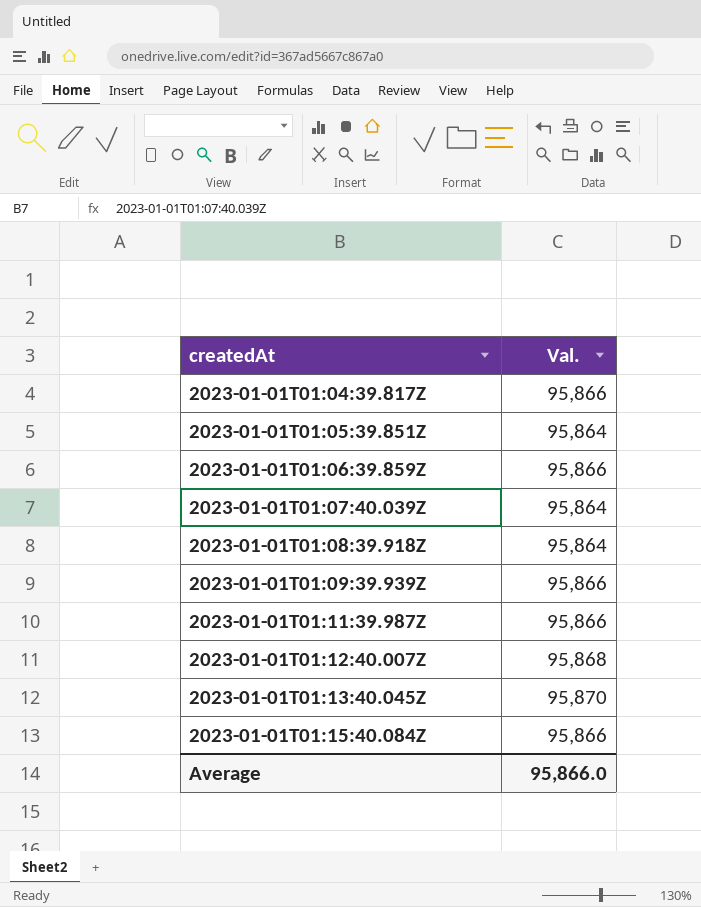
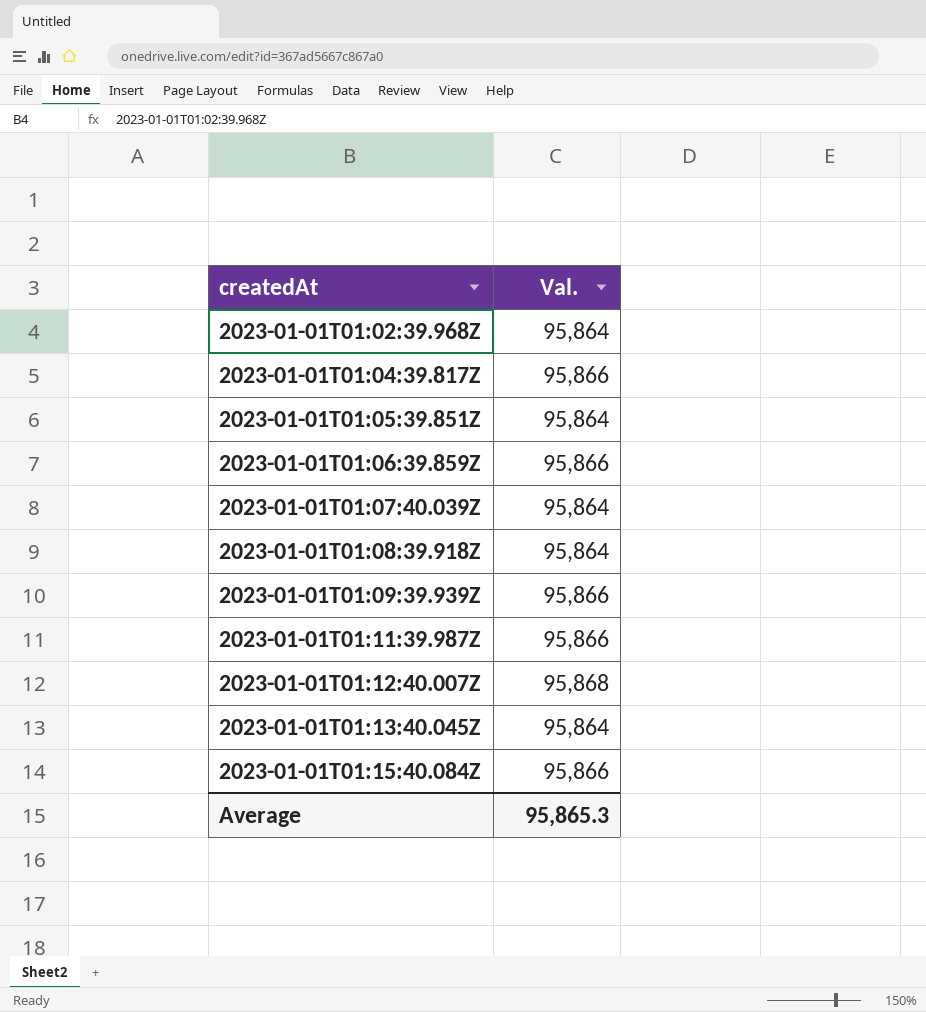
row 2023-01-01T01:02:39.968Z: none -> 95,864
2023-01-01T01:13:40.045Z | Val.: 95,870 -> 95,864
Average | Val.: 95,866.0 -> 95,865.3

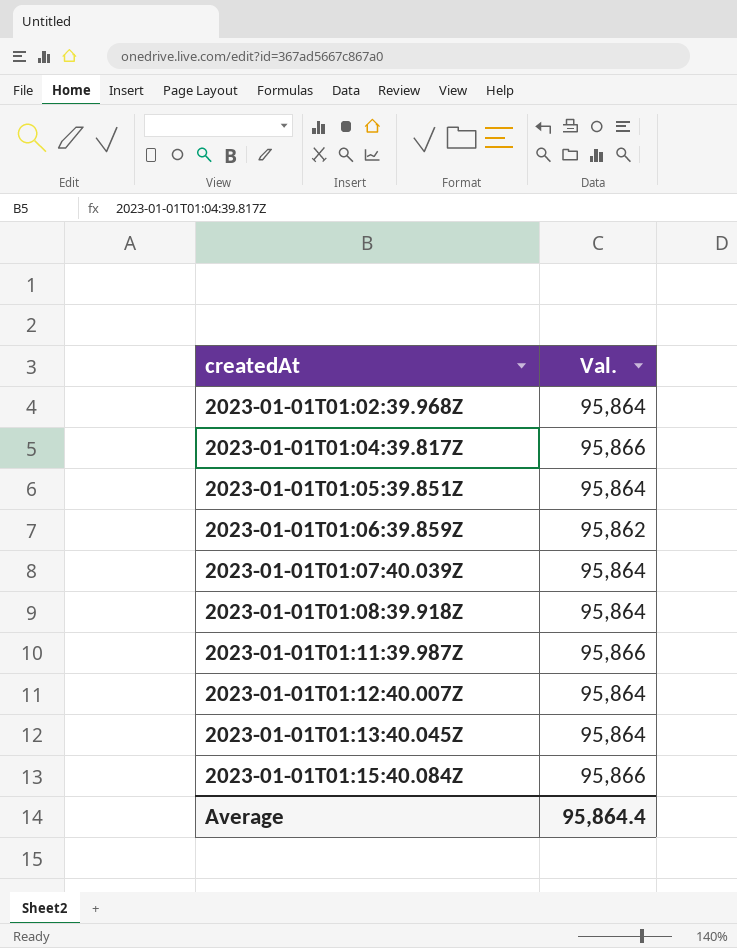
row 2023-01-01T01:09:39.939Z: 95,866 -> none
2023-01-01T01:06:39.859Z | Val.: 95,866 -> 95,862
2023-01-01T01:12:40.007Z | Val.: 95,868 -> 95,864
Average | Val.: 95,865.3 -> 95,864.4

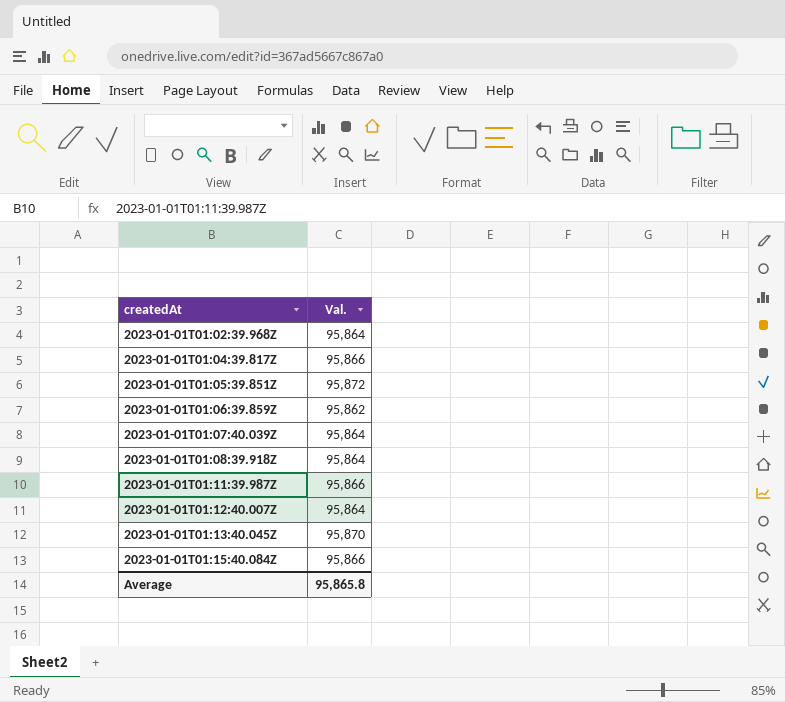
2023-01-01T01:05:39.851Z | Val.: 95,864 -> 95,872
2023-01-01T01:13:40.045Z | Val.: 95,864 -> 95,870
Average | Val.: 95,864.4 -> 95,865.8

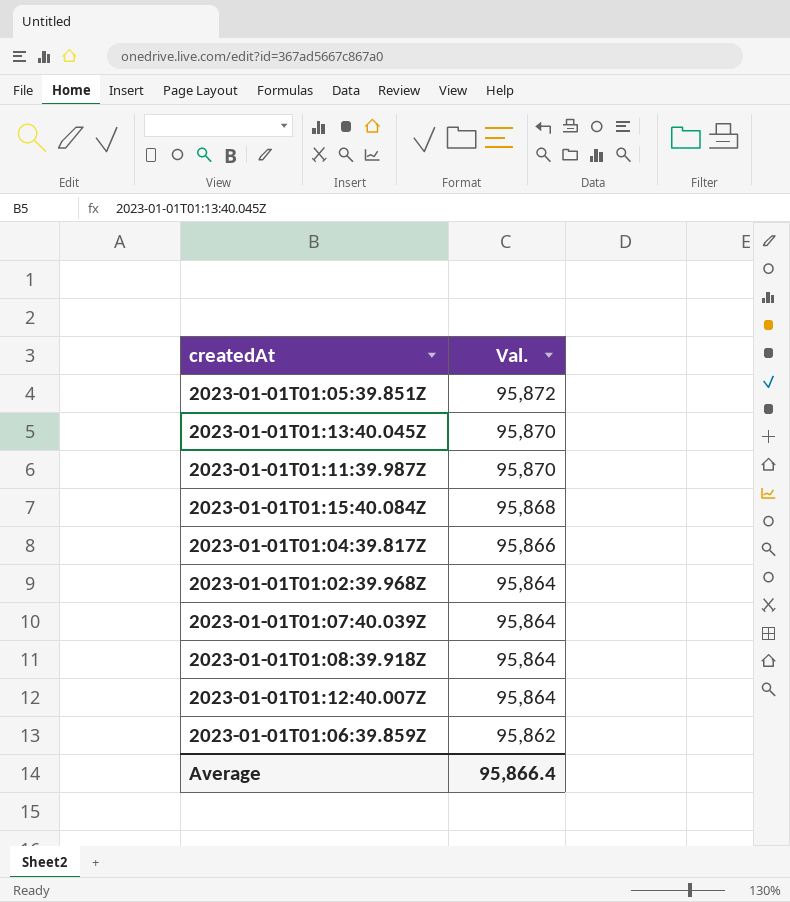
row order: createdAt ascending -> Val. descending
2023-01-01T01:11:39.987Z | Val.: 95,866 -> 95,870
2023-01-01T01:15:40.084Z | Val.: 95,866 -> 95,868
Average | Val.: 95,865.8 -> 95,866.4

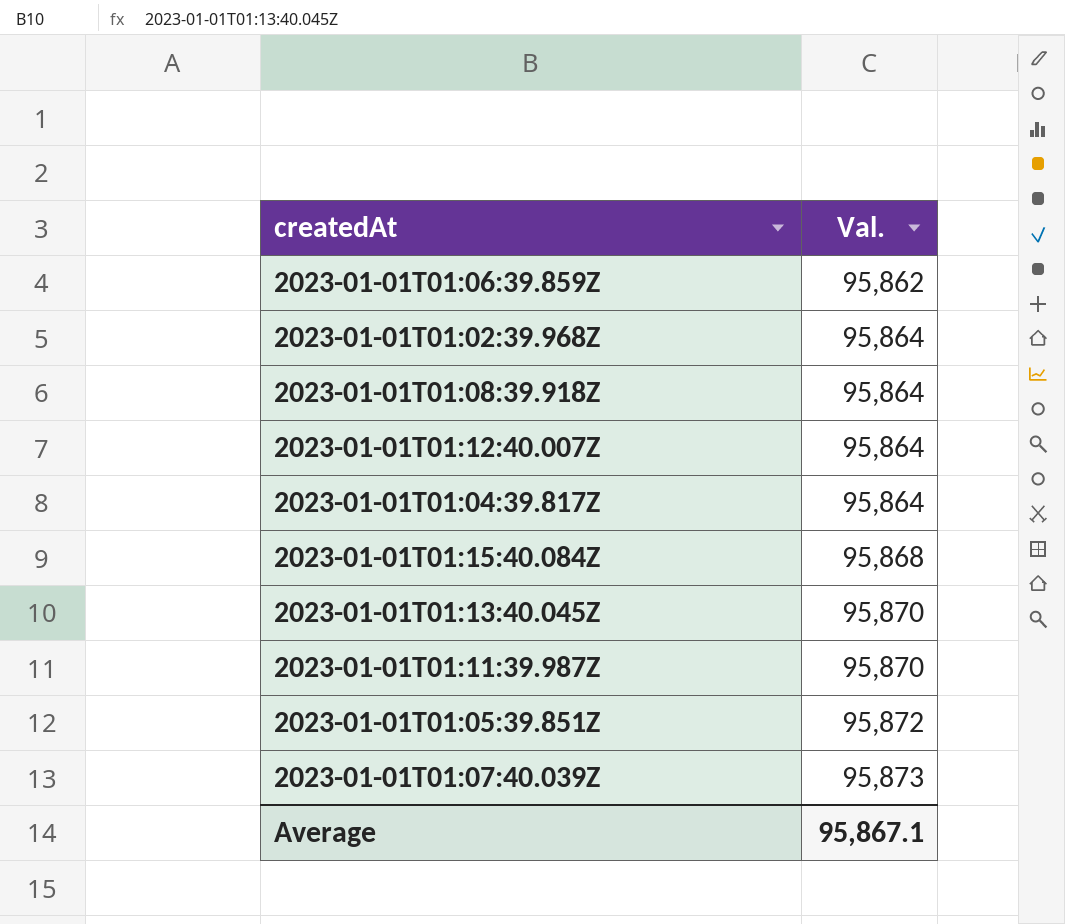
row order: Val. descending -> Val. ascending
2023-01-01T01:04:39.817Z | Val.: 95,866 -> 95,864
2023-01-01T01:07:40.039Z | Val.: 95,864 -> 95,873
Average | Val.: 95,866.4 -> 95,867.1

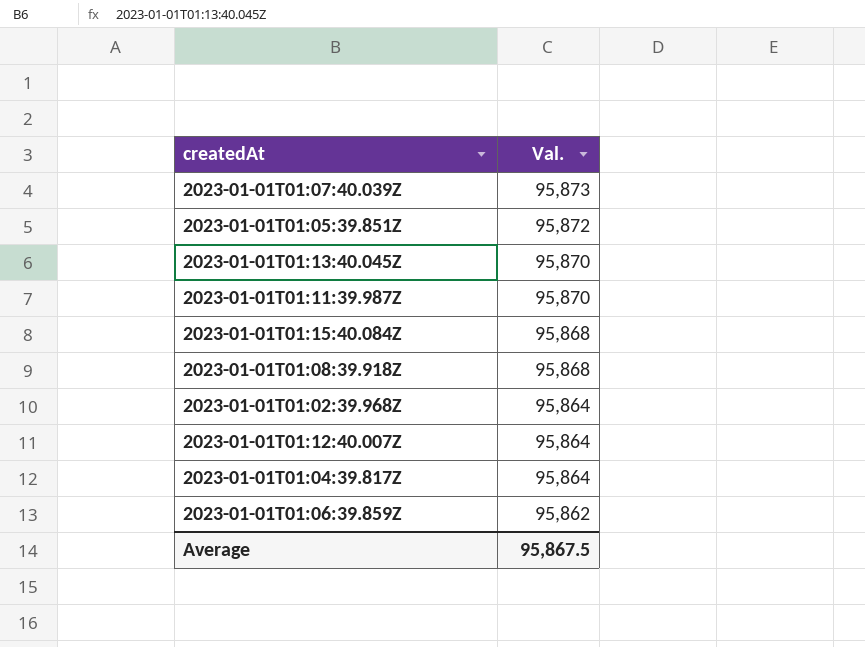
row order: Val. ascending -> Val. descending
2023-01-01T01:08:39.918Z | Val.: 95,864 -> 95,868
Average | Val.: 95,867.1 -> 95,867.5

